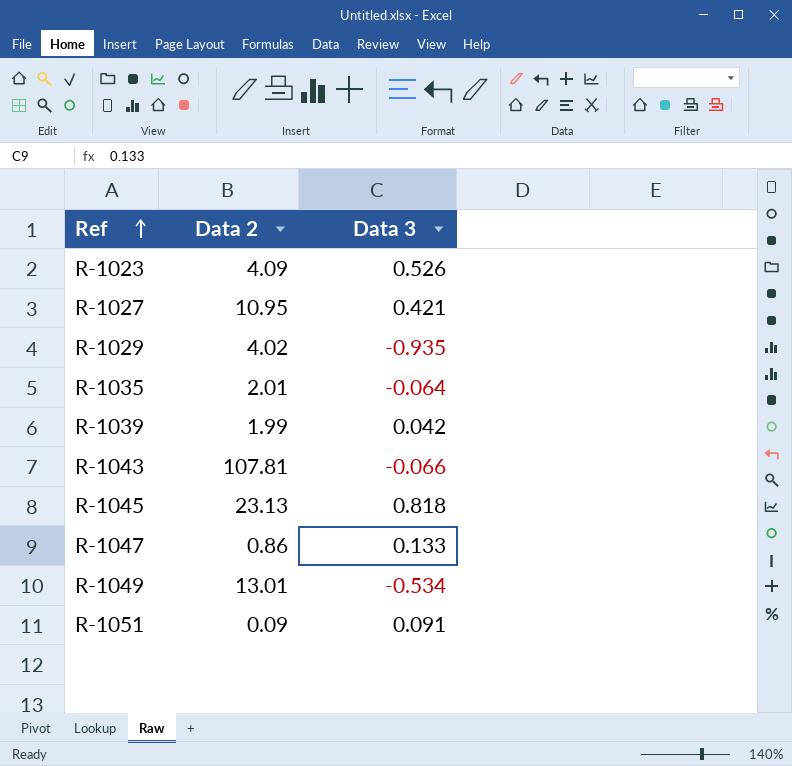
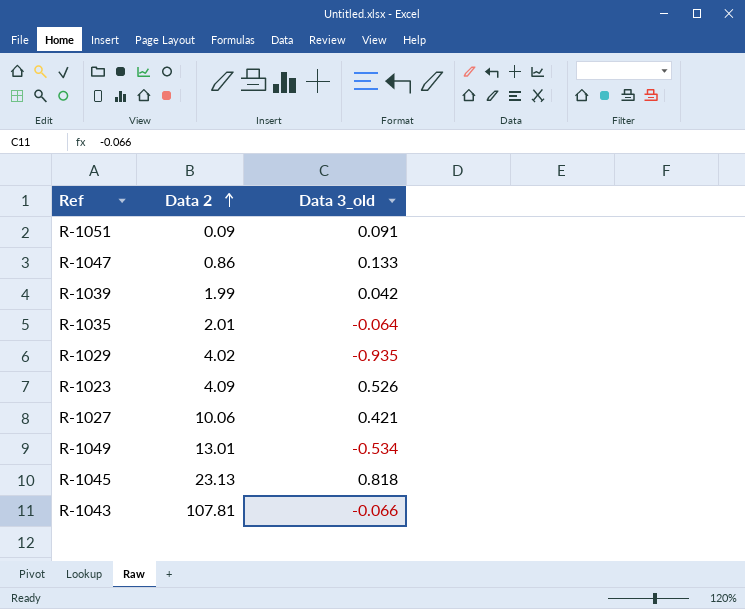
row order: Ref ascending -> Data 2 ascending
column name: Data 3 -> Data 3_old
R-1027 | Data 2: 10.95 -> 10.06

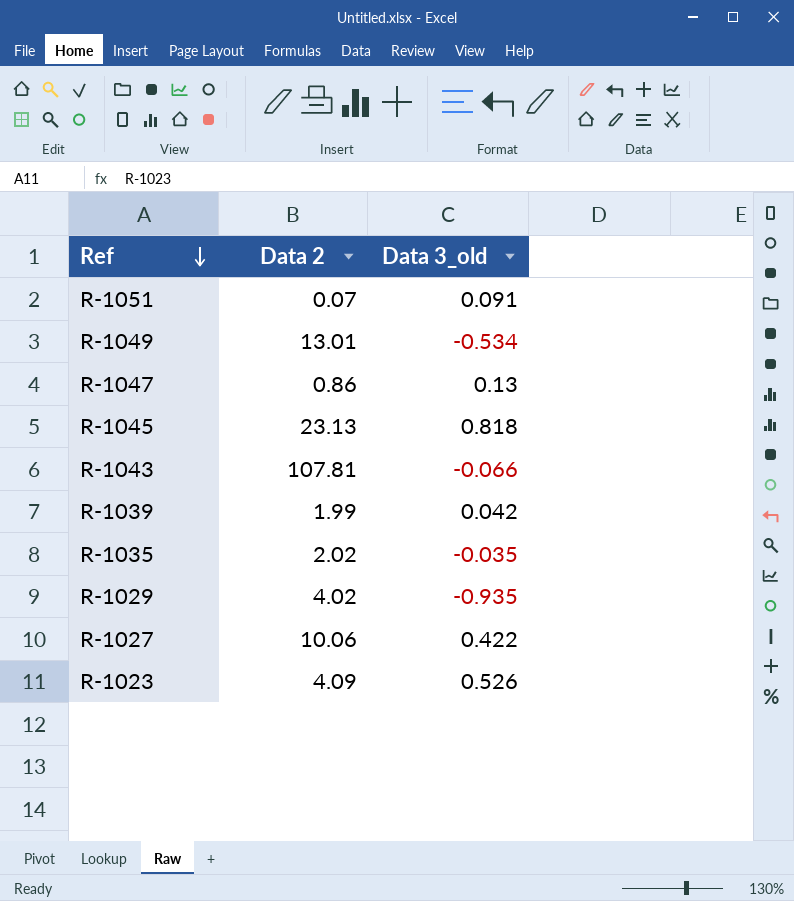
row order: Data 2 ascending -> Ref descending
R-1051 | Data 2: 0.09 -> 0.07
R-1047 | Data 3_old: 0.133 -> 0.13
R-1035 | Data 2: 2.01 -> 2.02
R-1035 | Data 3_old: -0.064 -> -0.035
R-1027 | Data 3_old: 0.421 -> 0.422

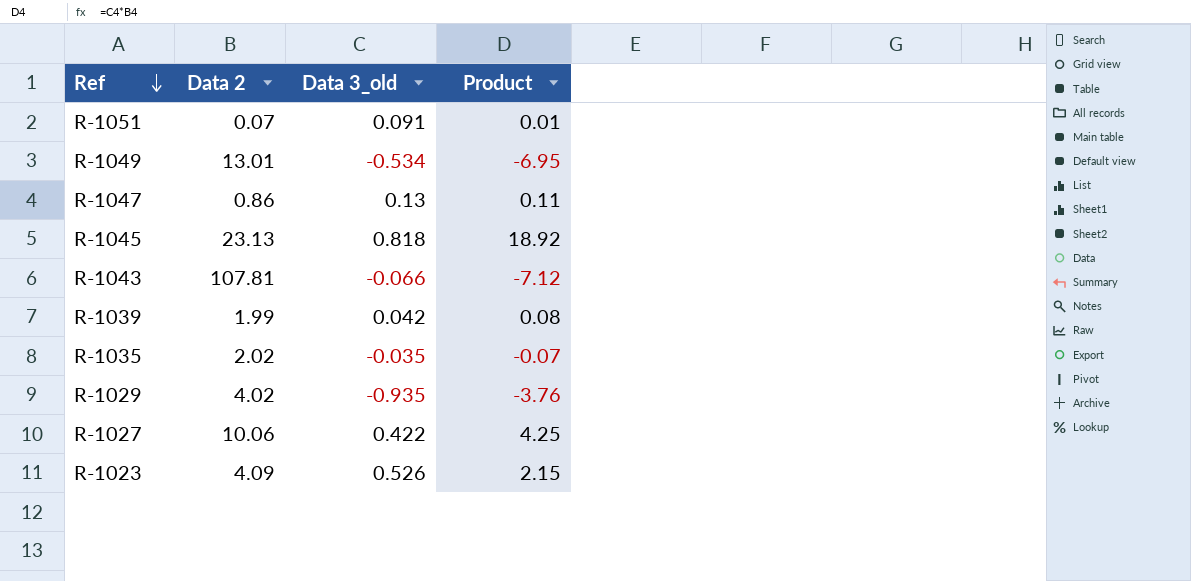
column Product | formula: none -> [Data 2] * [Data 3_old]

